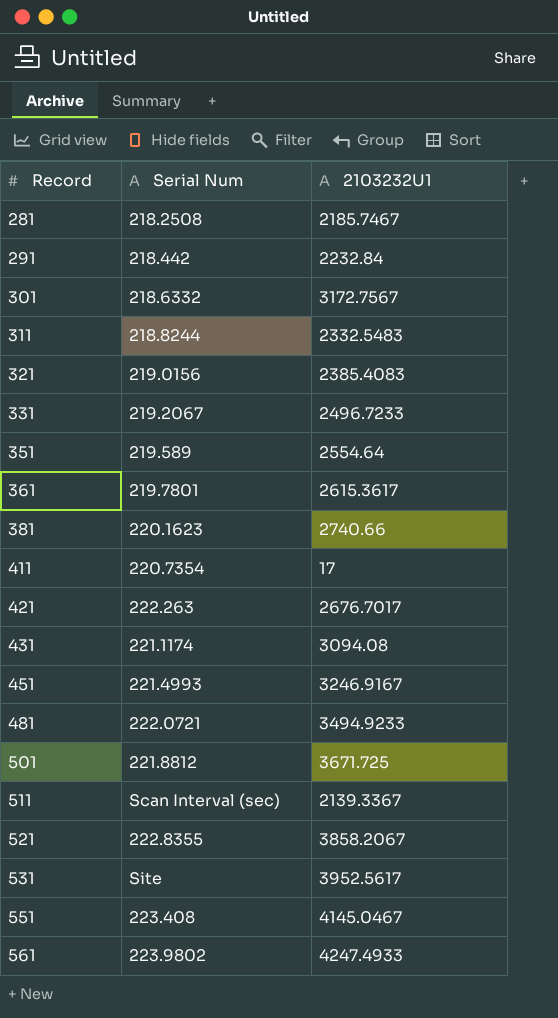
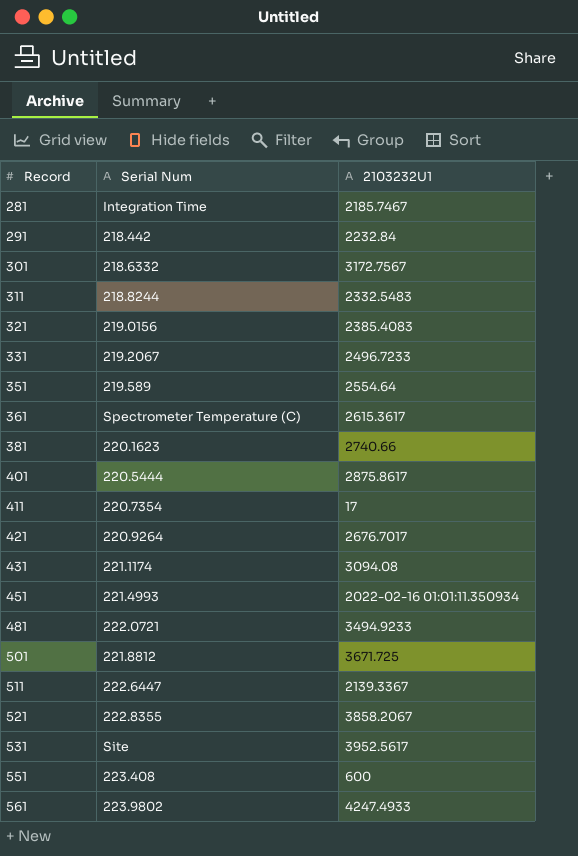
281 | Serial Num: 218.2508 -> Integration Time
361 | Serial Num: 219.7801 -> Spectrometer Temperature (C)
row 401: none -> 220.5444 | 2875.8617
421 | Serial Num: 222.263 -> 220.9264
451 | 2103232U1: 3246.9167 -> 2022-02-16 01:01:11.350934
511 | Serial Num: Scan Interval (sec) -> 222.6447
551 | 2103232U1: 4145.0467 -> 600

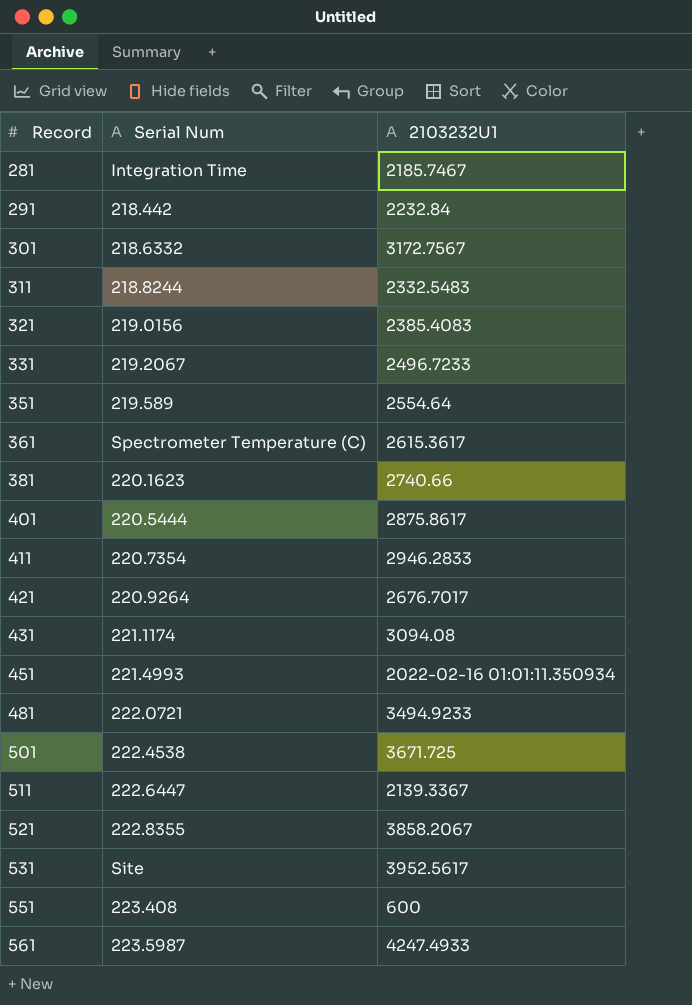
411 | 2103232U1: 17 -> 2946.2833
501 | Serial Num: 221.8812 -> 222.4538
561 | Serial Num: 223.9802 -> 223.5987

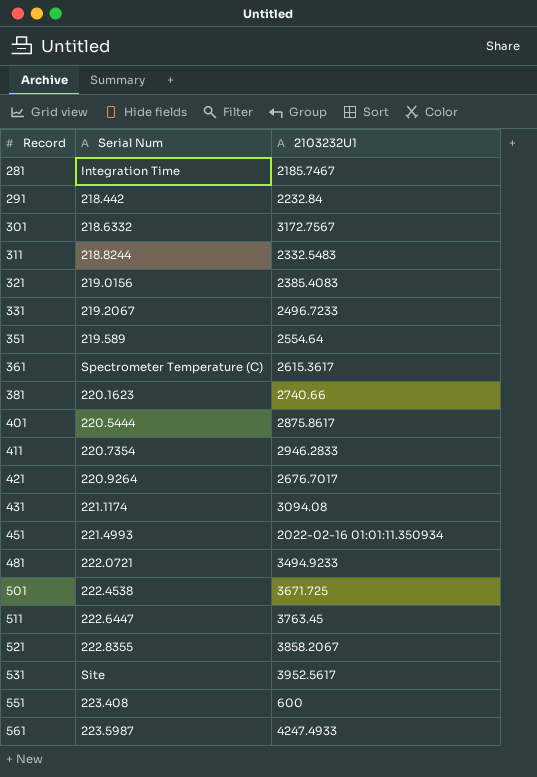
511 | 2103232U1: 2139.3367 -> 3763.45

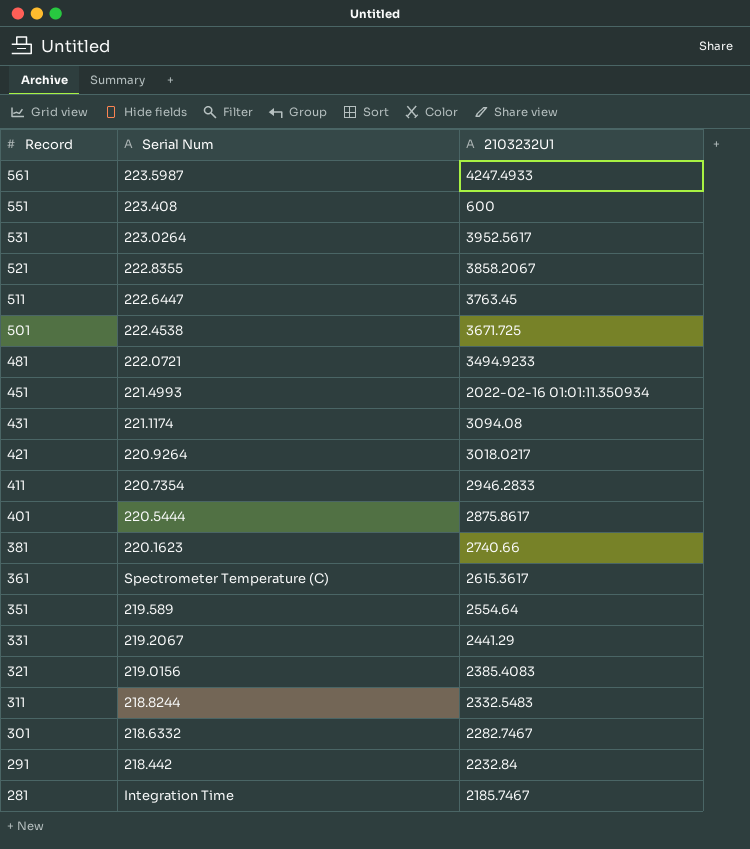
row order: Record ascending -> Record descending
531 | Serial Num: Site -> 223.0264
421 | 2103232U1: 2676.7017 -> 3018.0217
331 | 2103232U1: 2496.7233 -> 2441.29
301 | 2103232U1: 3172.7567 -> 2282.7467

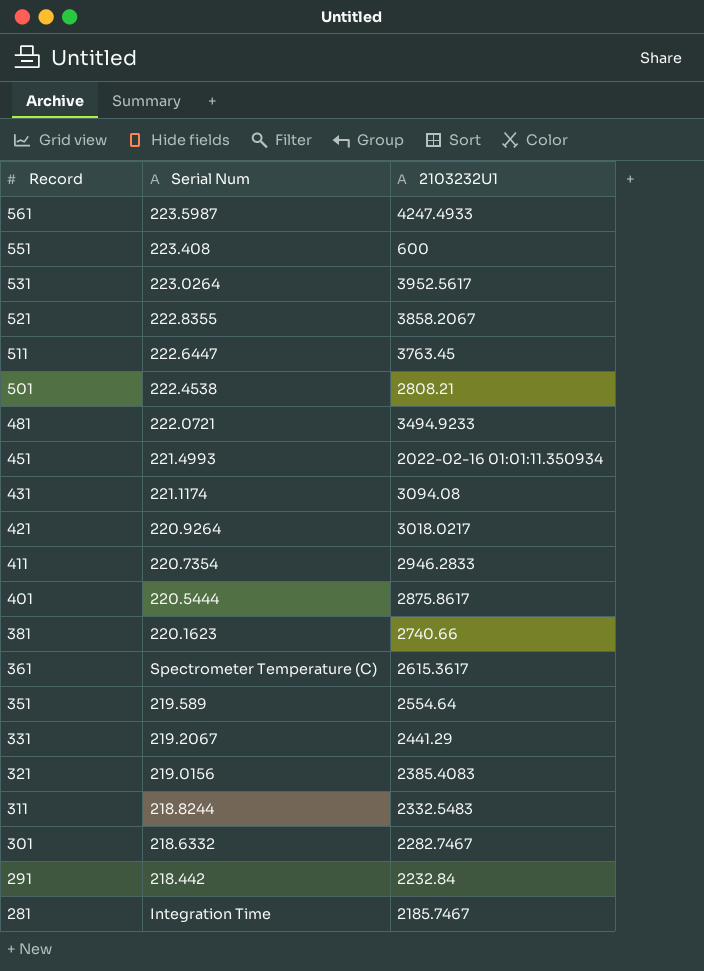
501 | 2103232U1: 3671.725 -> 2808.21

